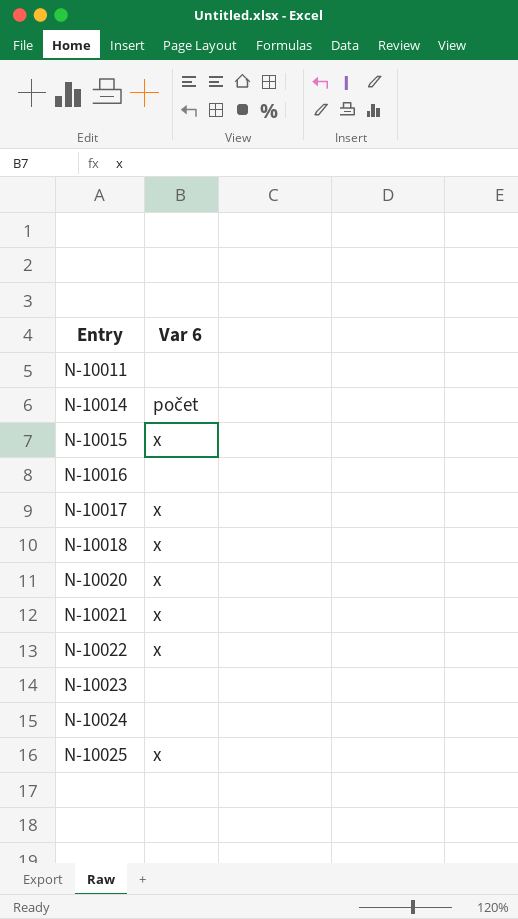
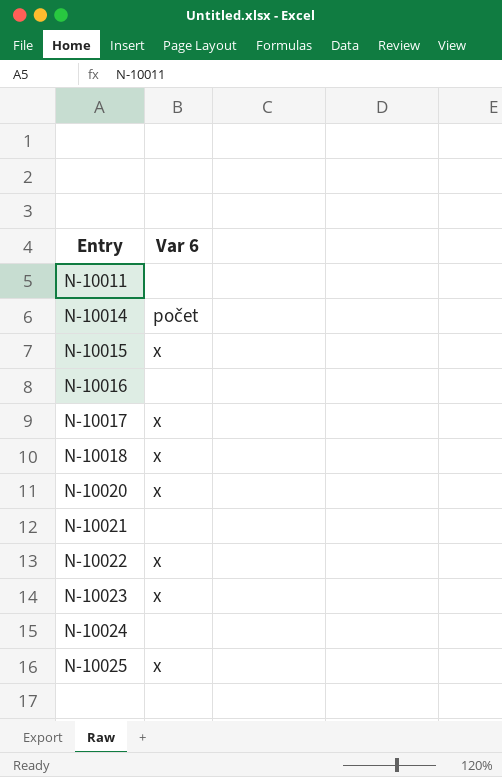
N-10021 | Var 6: x -> none
N-10023 | Var 6: none -> x

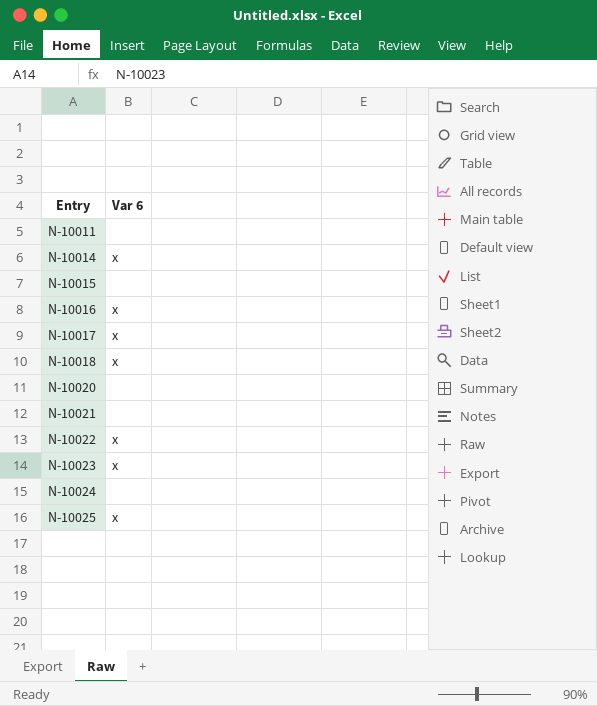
N-10014 | Var 6: počet -> x
N-10015 | Var 6: x -> none
N-10016 | Var 6: none -> x
N-10020 | Var 6: x -> none

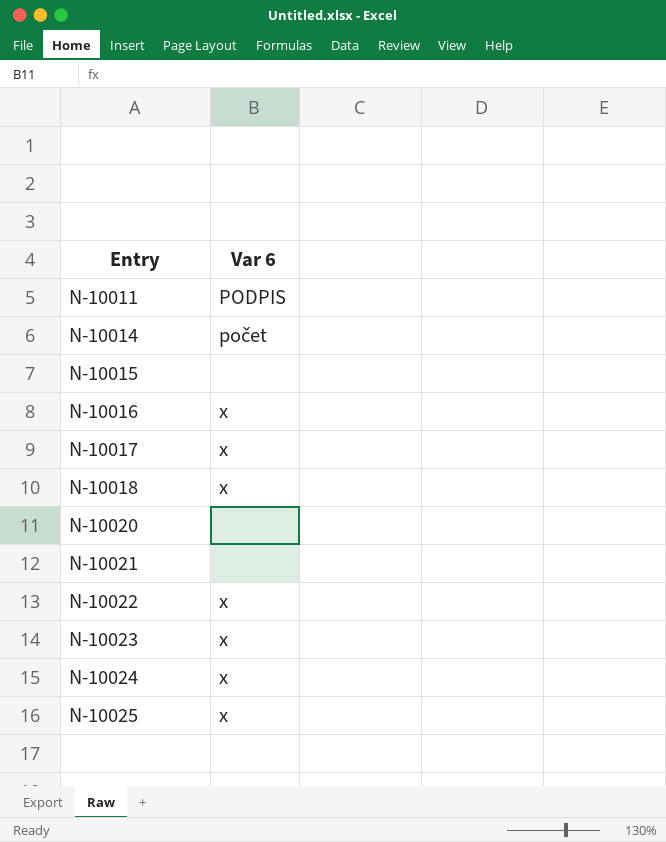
N-10011 | Var 6: none -> PODPIS
N-10014 | Var 6: x -> počet
N-10024 | Var 6: none -> x

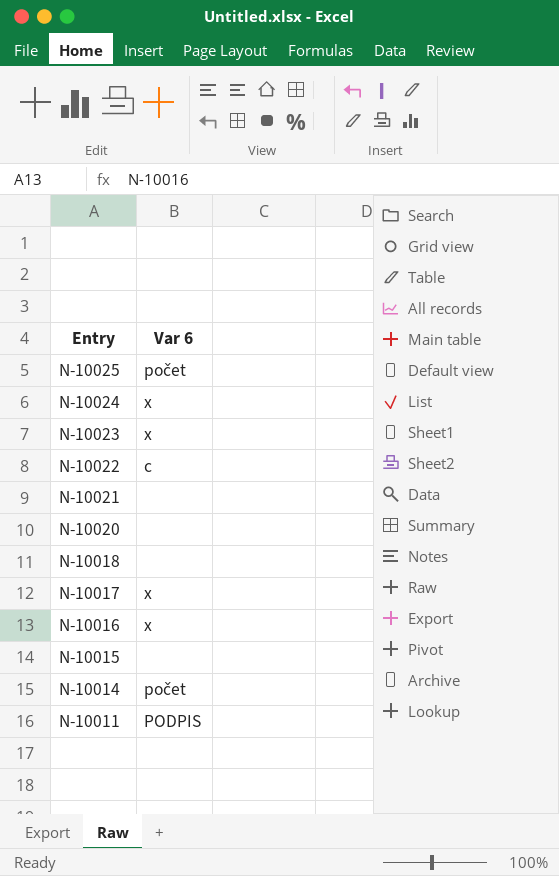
row order: Entry ascending -> Entry descending
N-10025 | Var 6: x -> počet
N-10022 | Var 6: x -> c
N-10018 | Var 6: x -> none

